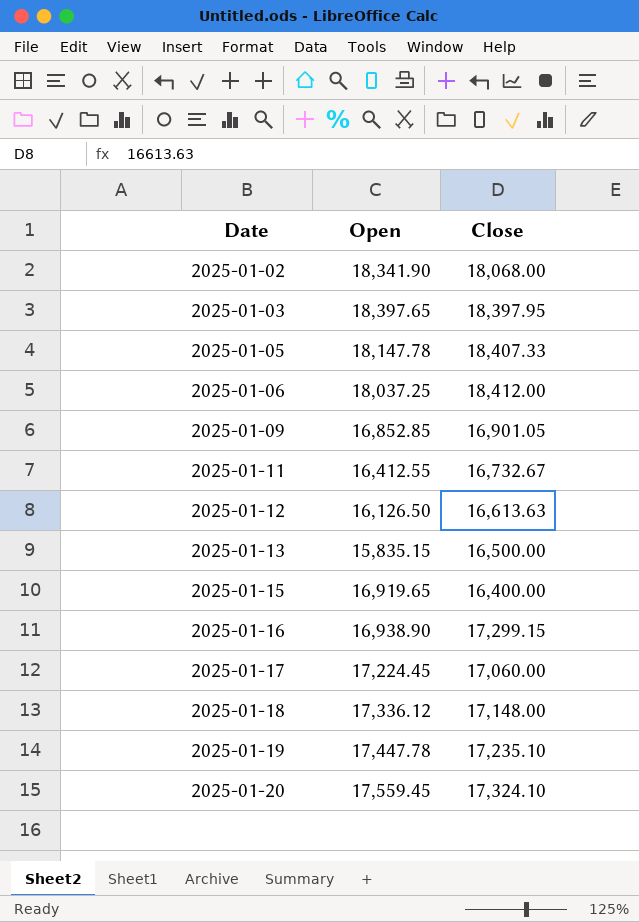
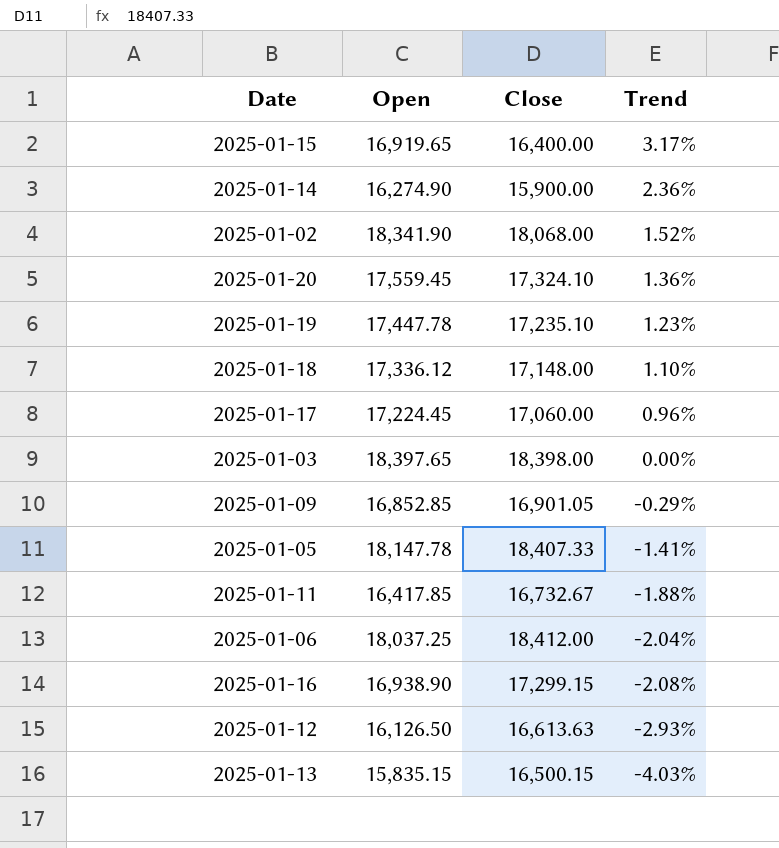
row order: Date ascending -> Trend descending
column Trend | formula: none -> ([Open] - [Close]) / [Close]
row 2025-01-14: none -> 16,274.90 | 15,900.00 | 2.36%
2025-01-03 | Close: 18,397.95 -> 18,398.00
2025-01-11 | Open: 16,412.55 -> 16,417.85
2025-01-13 | Close: 16,500.00 -> 16,500.15

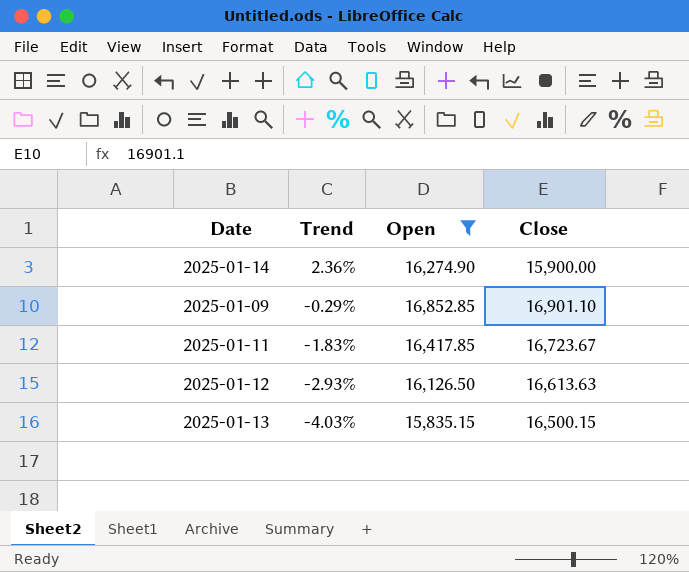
filter: none -> Open <= 16,852.85
column Trend | position: 4 -> 2
2025-01-09 | Close: 16,901.05 -> 16,901.10
2025-01-11 | Trend: -1.88% -> -1.83%
2025-01-11 | Close: 16,732.67 -> 16,723.67

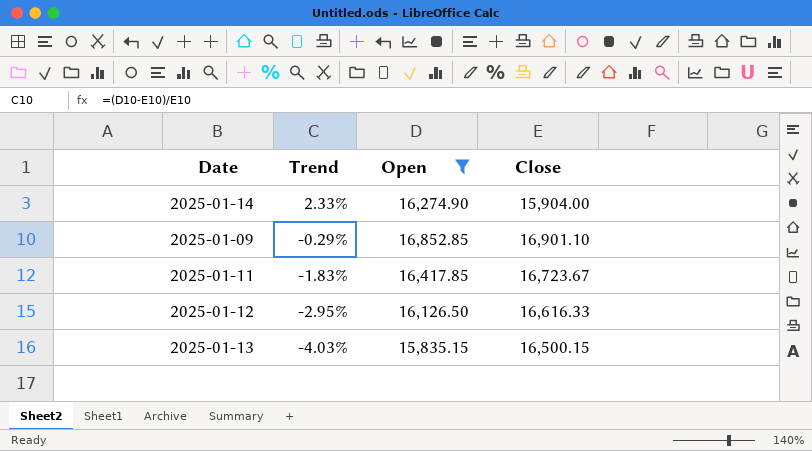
2025-01-14 | Trend: 2.36% -> 2.33%
2025-01-14 | Close: 15,900.00 -> 15,904.00
2025-01-12 | Trend: -2.93% -> -2.95%
2025-01-12 | Close: 16,613.63 -> 16,616.33

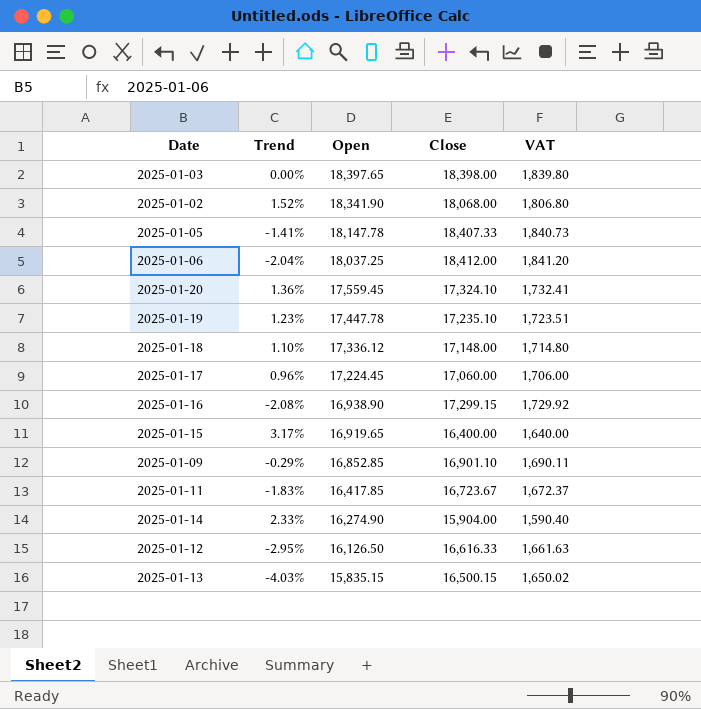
filter: Open <= 16,852.85 -> none
row order: Trend descending -> Open descending
column VAT | formula: none -> [Close] * 0.1

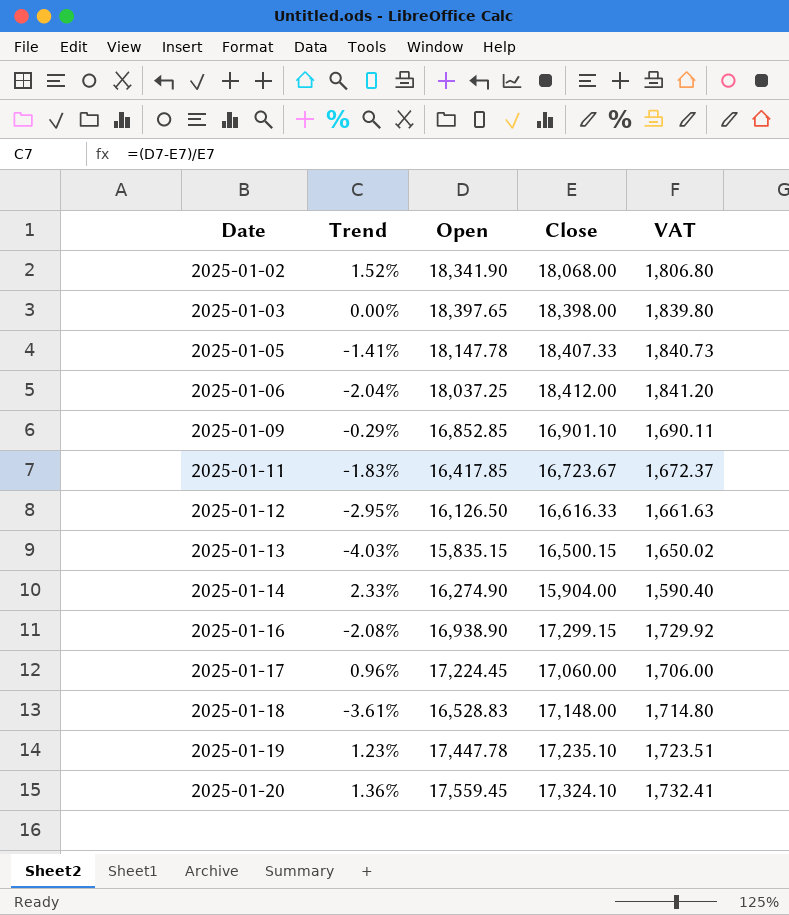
row order: Open descending -> Date ascending
row 2025-01-15: 3.17% | 16,919.65 | 16,400.00 | 1,640.00 -> none
2025-01-18 | Trend: 1.10% -> -3.61%
2025-01-18 | Open: 17,336.12 -> 16,528.83

